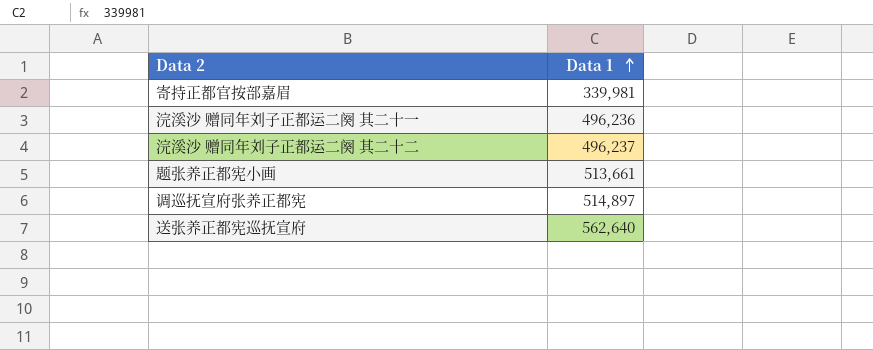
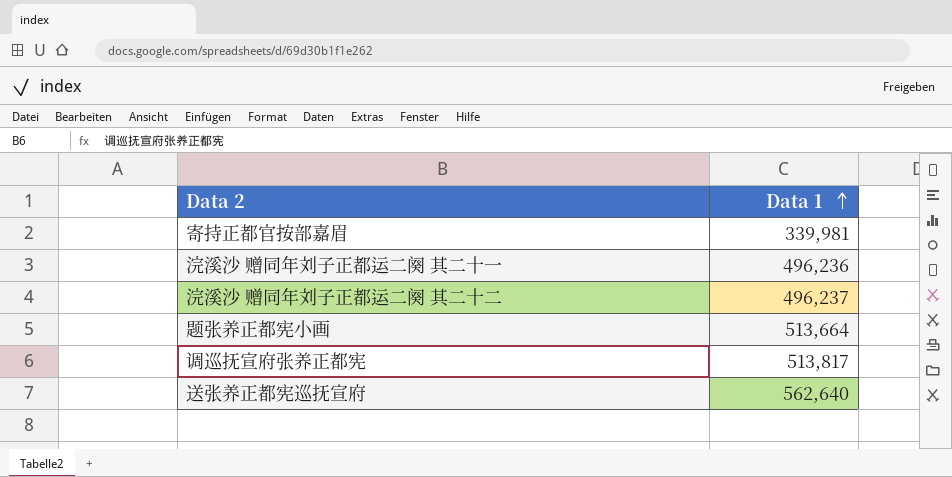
题张养正都宪小画 | Data 1: 513,661 -> 513,664
调巡抚宣府张养正都宪 | Data 1: 514,897 -> 513,817

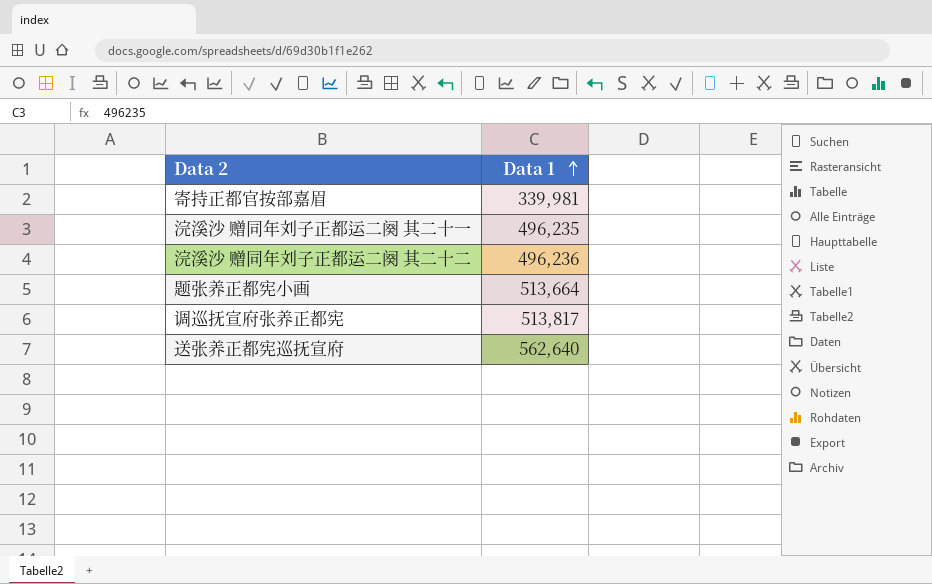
浣溪沙 赠同年刘子正都运二阕 其二十一 | Data 1: 496,236 -> 496,235
浣溪沙 赠同年刘子正都运二阕 其二十二 | Data 1: 496,237 -> 496,236

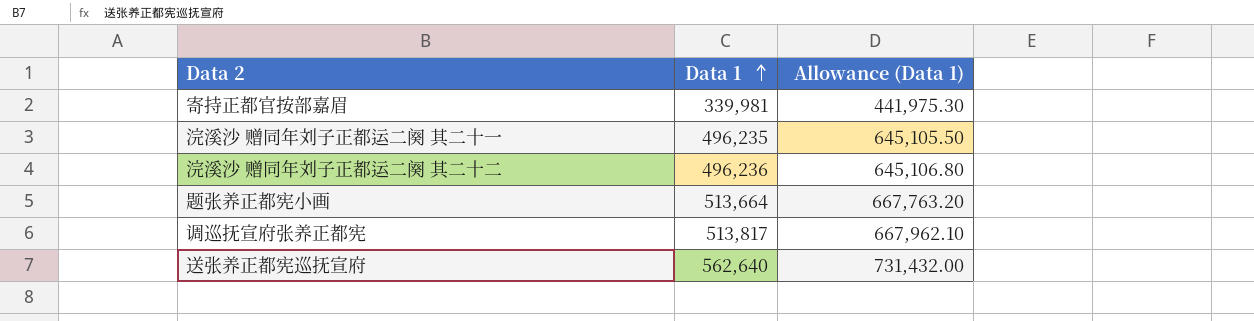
column Allowance (Data 1) | formula: none -> [Data 1] * 1.3

